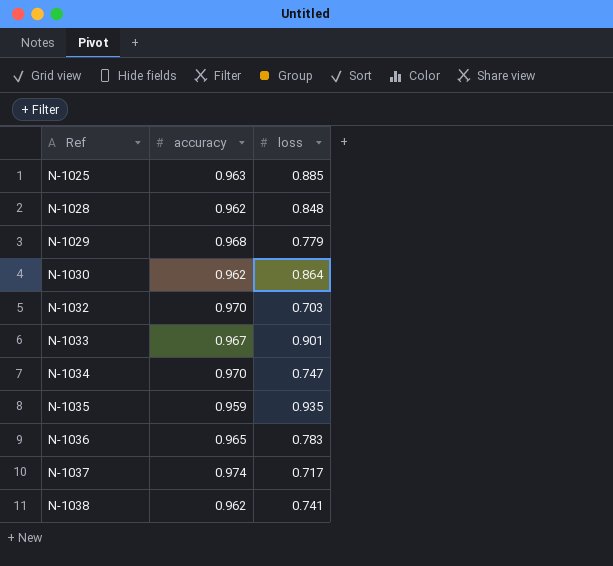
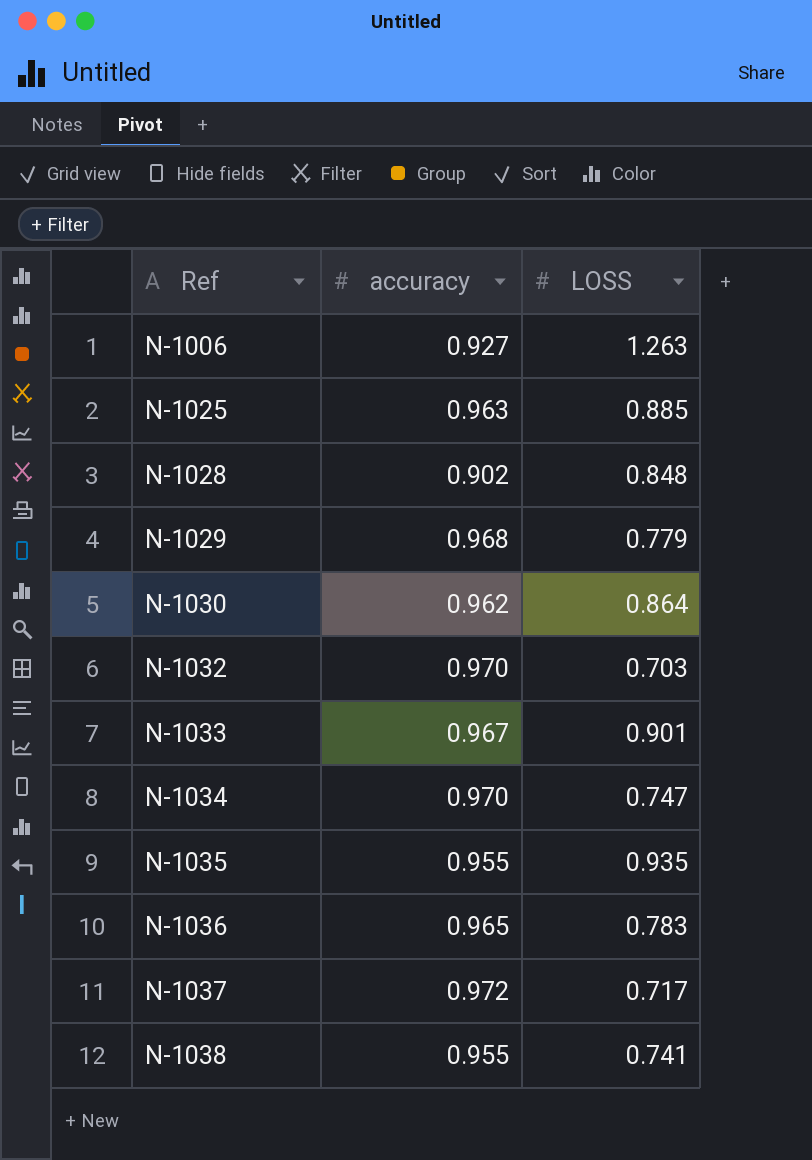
column name: loss -> LOSS
row N-1006: none -> 0.927 | 1.263
N-1028 | accuracy: 0.962 -> 0.902
N-1035 | accuracy: 0.959 -> 0.955
N-1037 | accuracy: 0.974 -> 0.972
N-1038 | accuracy: 0.962 -> 0.955

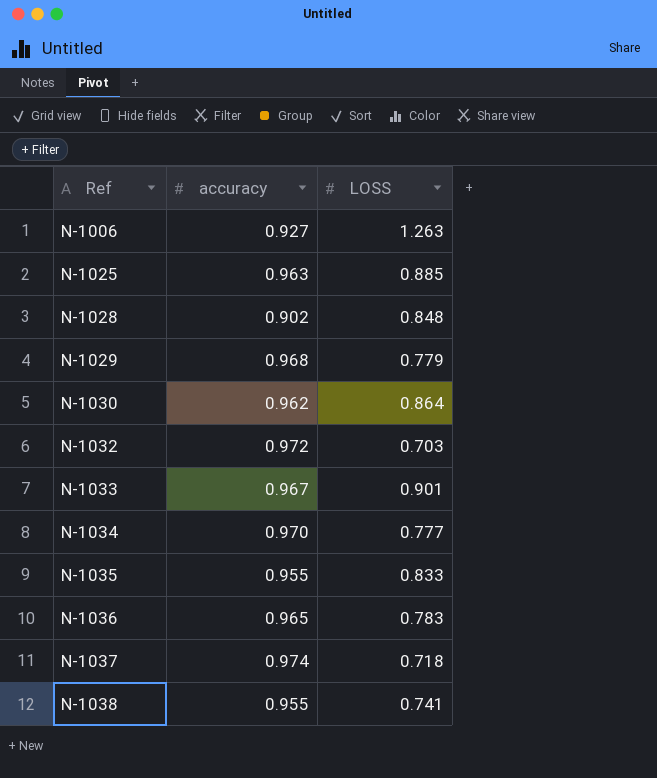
N-1032 | accuracy: 0.970 -> 0.972
N-1034 | LOSS: 0.747 -> 0.777
N-1035 | LOSS: 0.935 -> 0.833
N-1037 | accuracy: 0.972 -> 0.974
N-1037 | LOSS: 0.717 -> 0.718

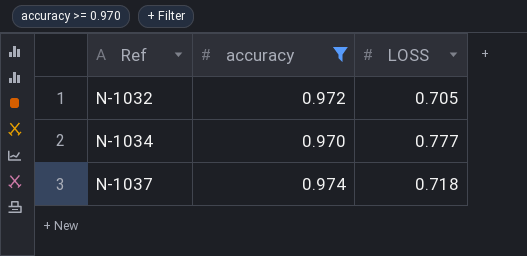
filter: none -> accuracy >= 0.970
N-1032 | LOSS: 0.703 -> 0.705

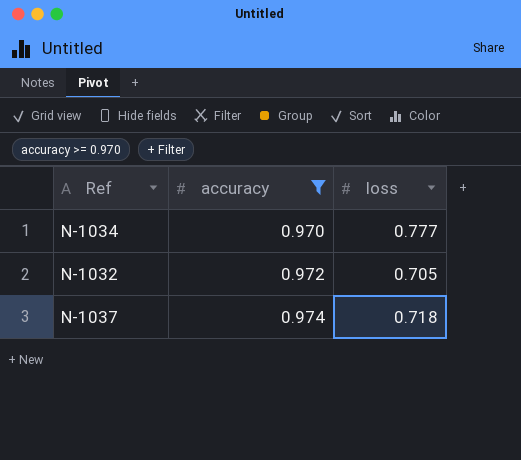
row order: Ref ascending -> accuracy ascending
column name: LOSS -> loss

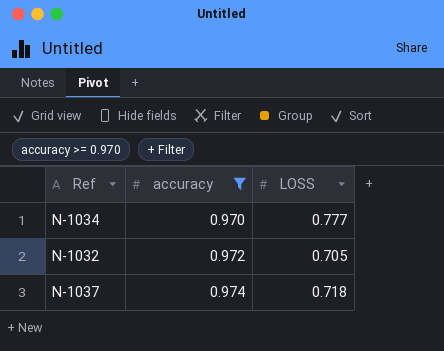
column name: loss -> LOSS

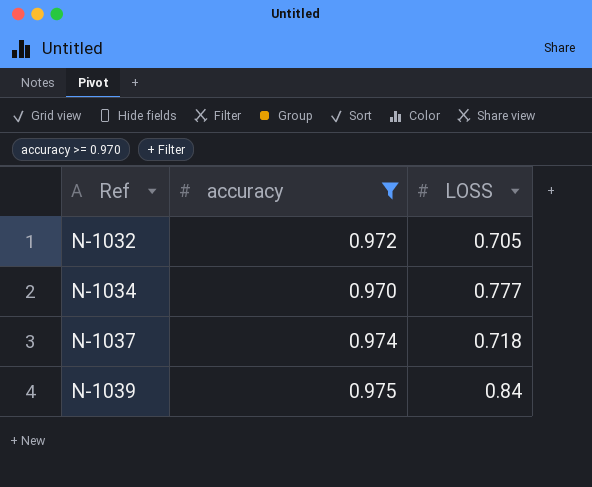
row order: accuracy ascending -> Ref ascending
row N-1039: none -> 0.975 | 0.84

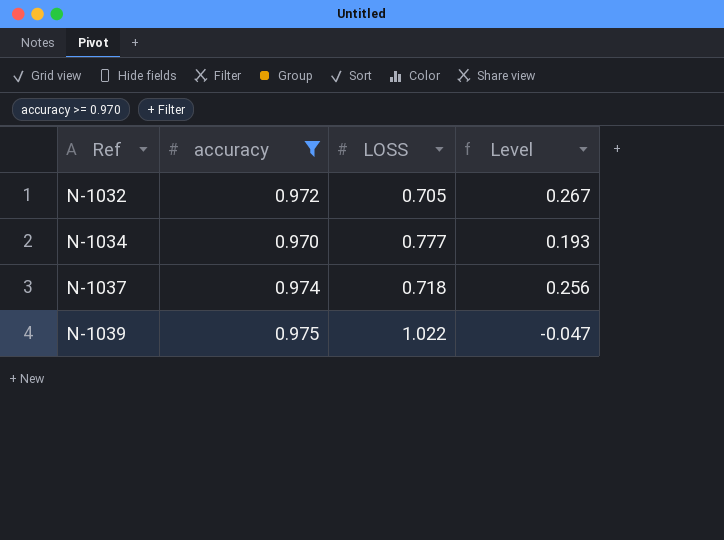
column Level | formula: none -> [accuracy] - [LOSS]
N-1039 | LOSS: 0.84 -> 1.022

